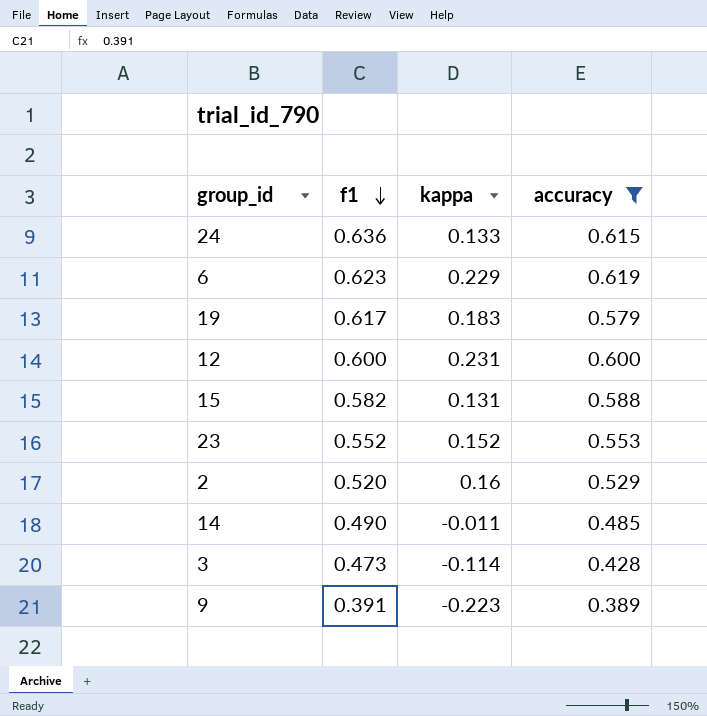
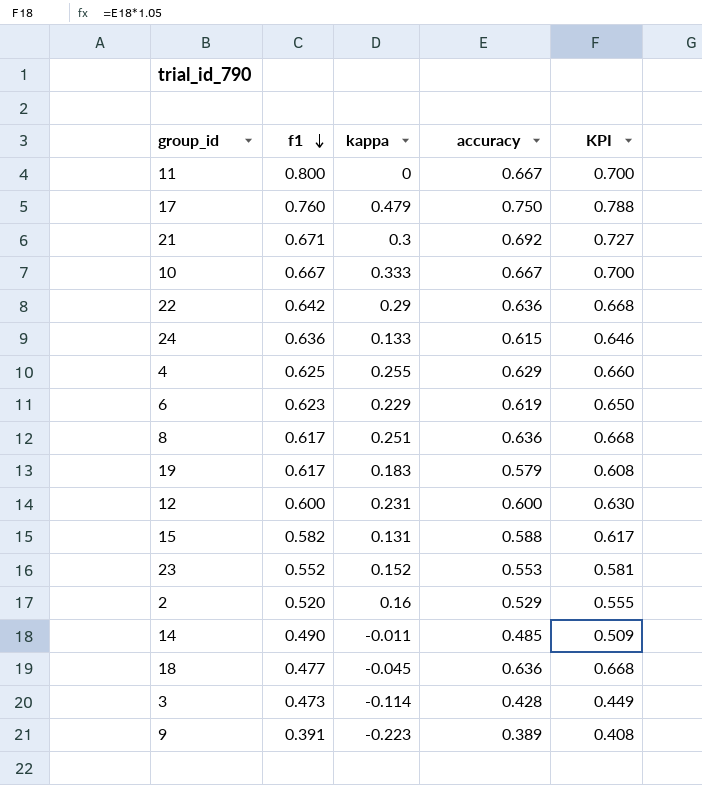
filter: accuracy <= 0.619 -> none
column KPI | formula: none -> [accuracy] * 1.05

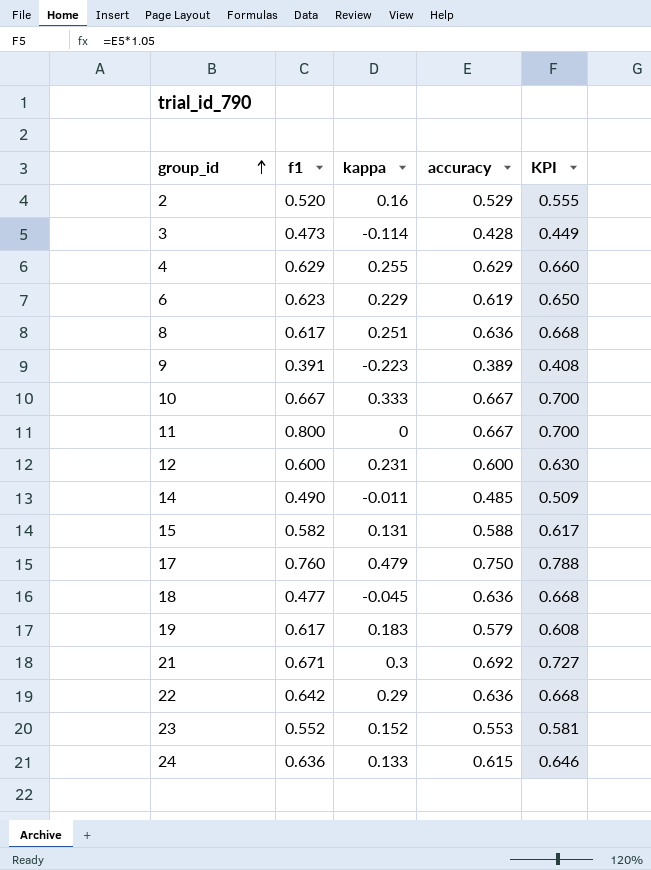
row order: f1 descending -> group_id ascending
4 | f1: 0.625 -> 0.629

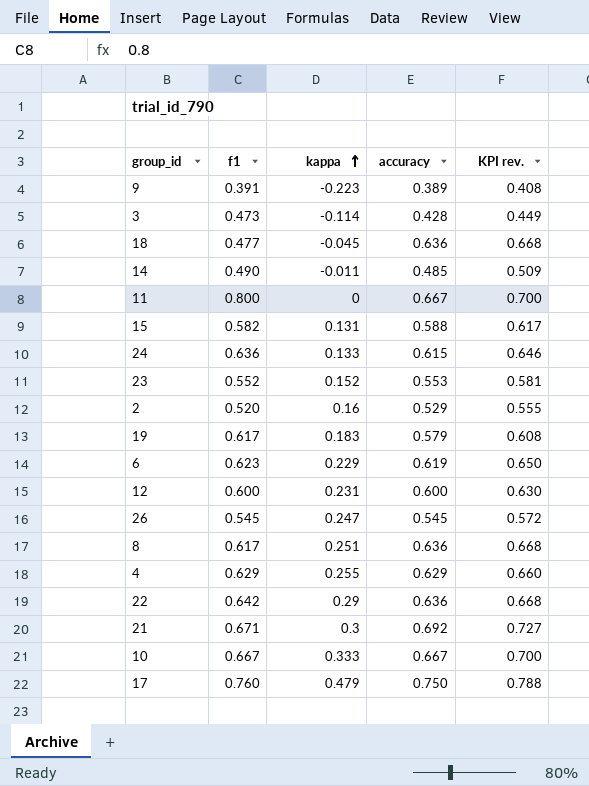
row order: group_id ascending -> kappa ascending
column name: KPI -> KPI rev.
row 26: none -> 0.545 | 0.247 | 0.545 | 0.572

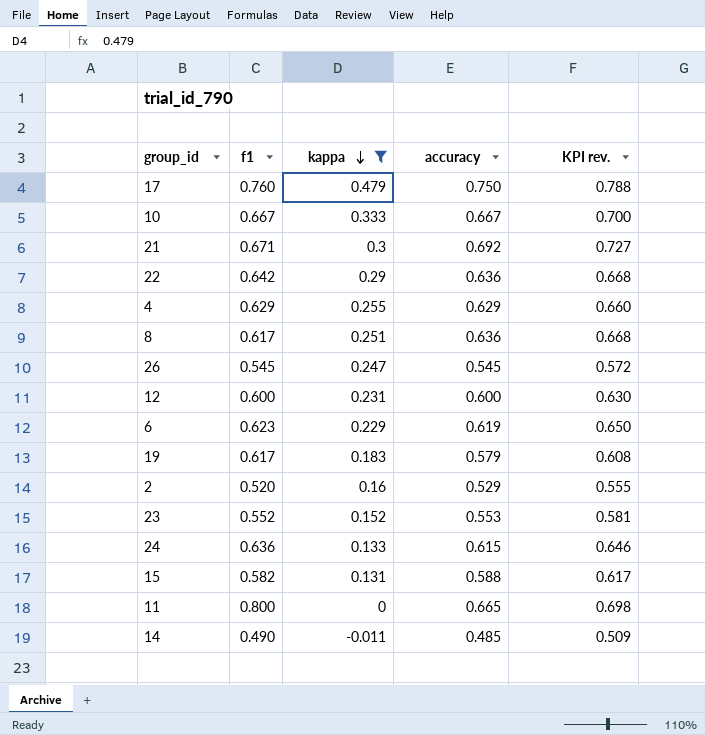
filter: none -> kappa >= -0.011
row order: kappa ascending -> kappa descending
11 | accuracy: 0.667 -> 0.665
11 | KPI rev.: 0.700 -> 0.698

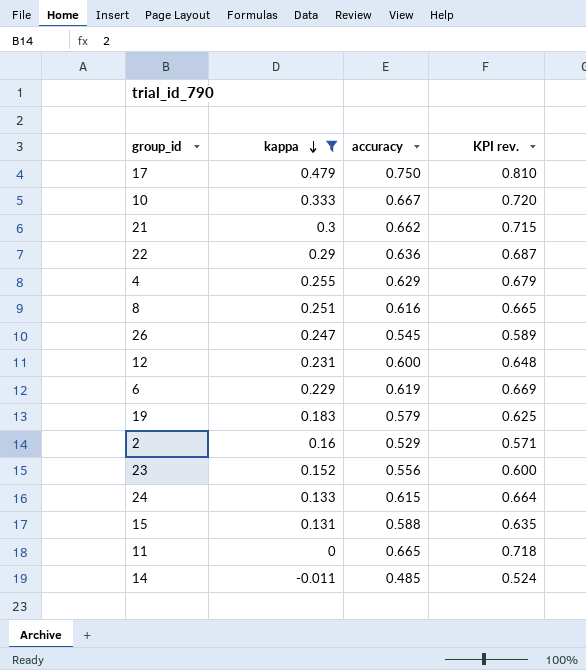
column f1 | position: 2 -> none
column KPI rev. | formula: [accuracy] * 1.05 -> [accuracy] * 1.08
21 | accuracy: 0.692 -> 0.662
8 | accuracy: 0.636 -> 0.616
23 | accuracy: 0.553 -> 0.556

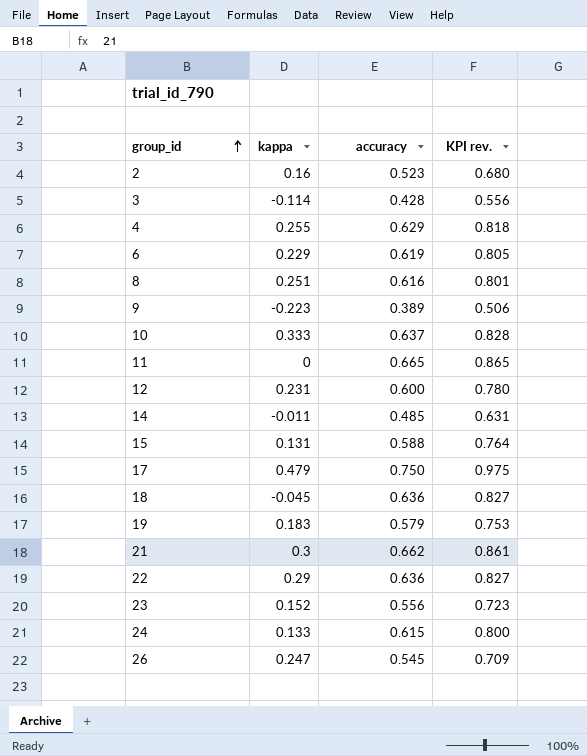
filter: kappa >= -0.011 -> none
row order: kappa descending -> group_id ascending
column KPI rev. | formula: [accuracy] * 1.08 -> [accuracy] * 1.3
2 | accuracy: 0.529 -> 0.523
10 | accuracy: 0.667 -> 0.637

